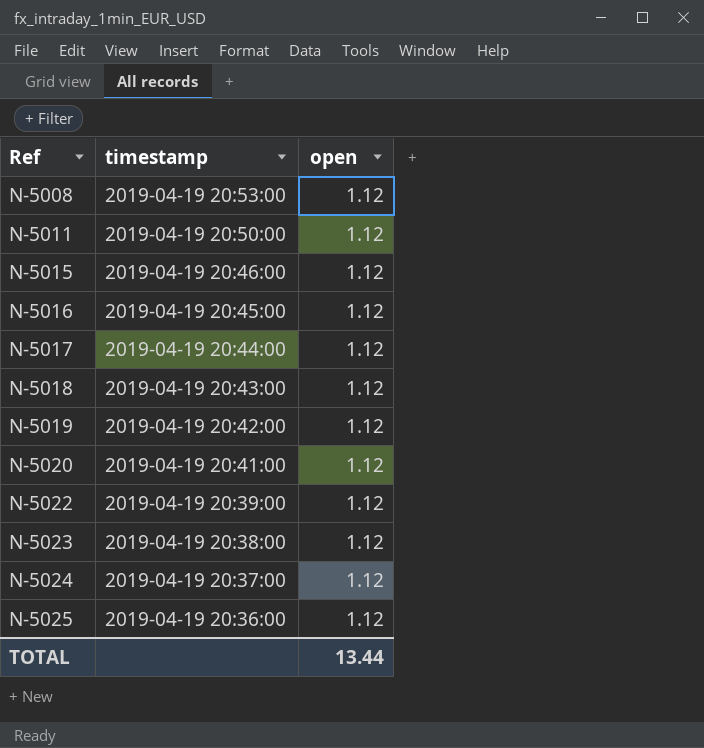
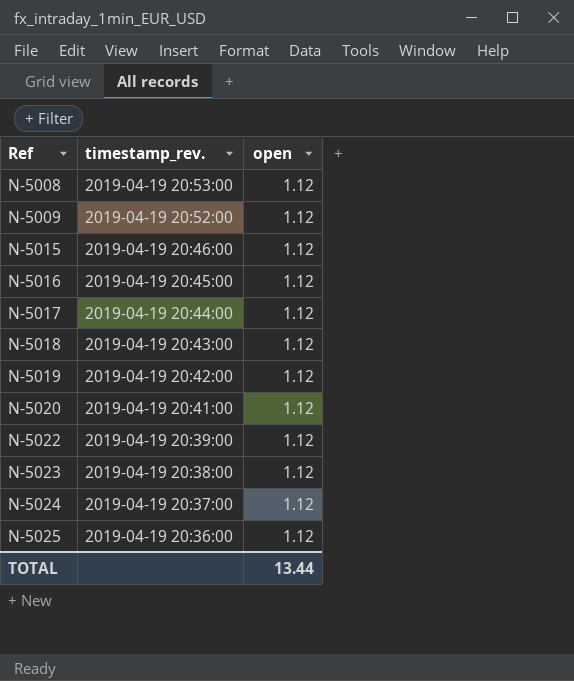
column name: timestamp -> timestamp_rev.
row N-5011: 2019-04-19 20:50:00 | 1.12 -> none
row N-5009: none -> 2019-04-19 20:52:00 | 1.12

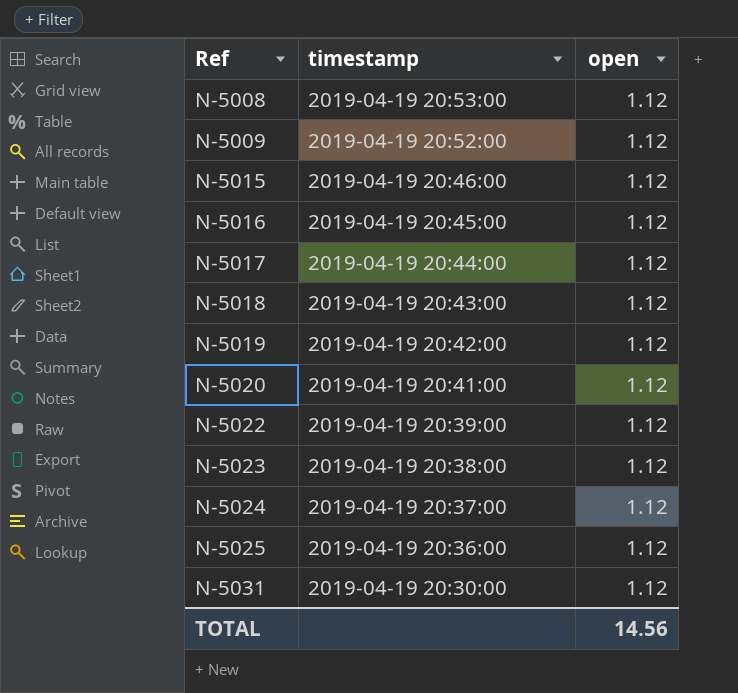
column name: timestamp_rev. -> timestamp
row N-5031: none -> 2019-04-19 20:30:00 | 1.12
TOTAL | open: 13.44 -> 14.56

